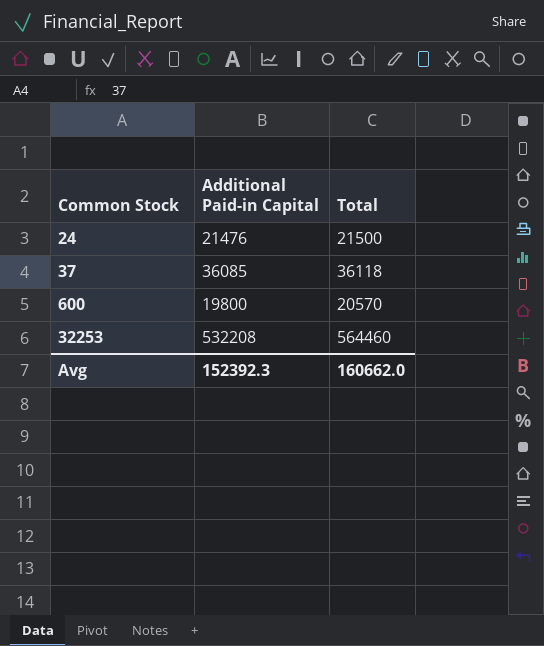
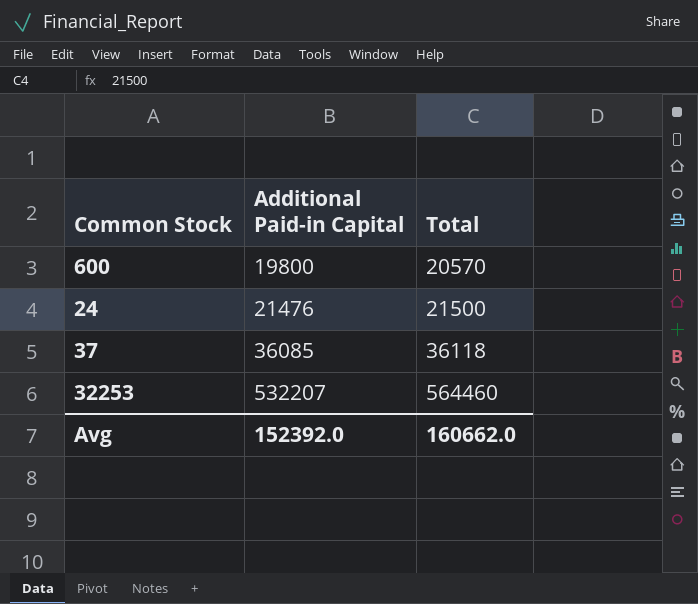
row order: Common Stock ascending -> Additional Paid-in Capital ascending
32253 | Additional Paid-in Capital: 532208 -> 532207
Avg | Additional Paid-in Capital: 152392.3 -> 152392.0

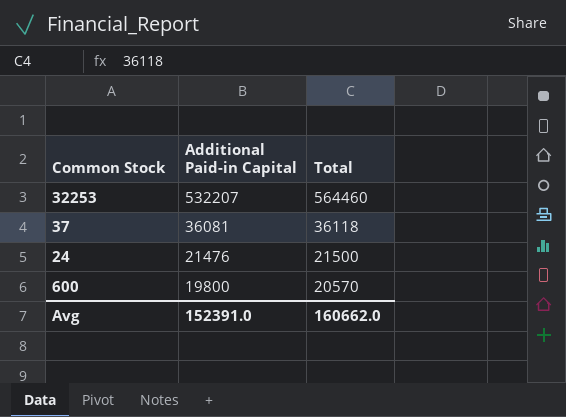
row order: Additional Paid-in Capital ascending -> Additional Paid-in Capital descending
37 | Additional Paid-in Capital: 36085 -> 36081
Avg | Additional Paid-in Capital: 152392.0 -> 152391.0

